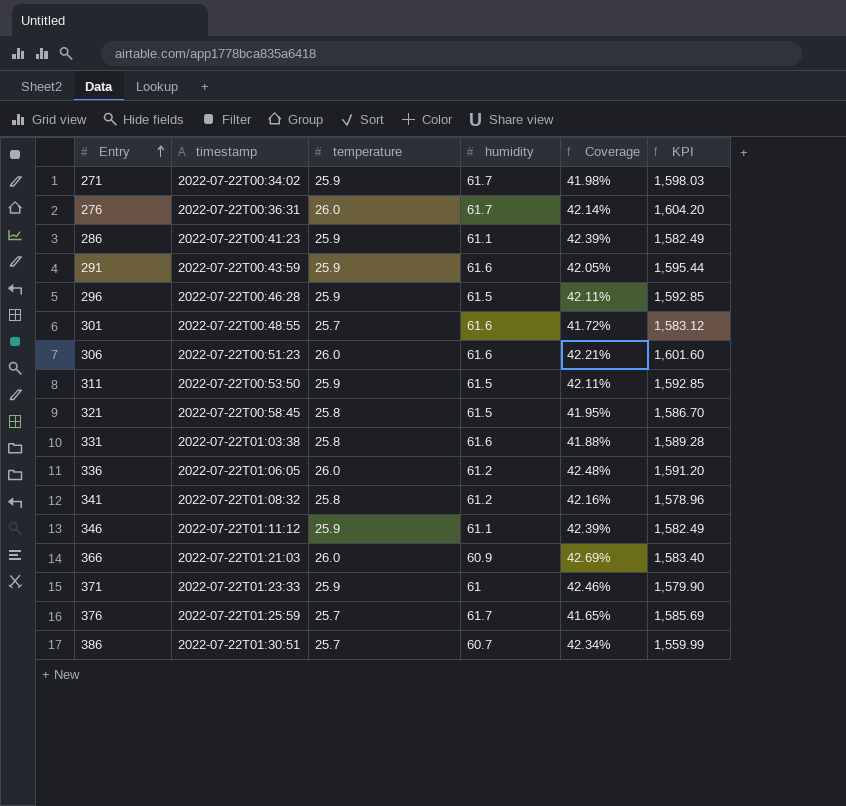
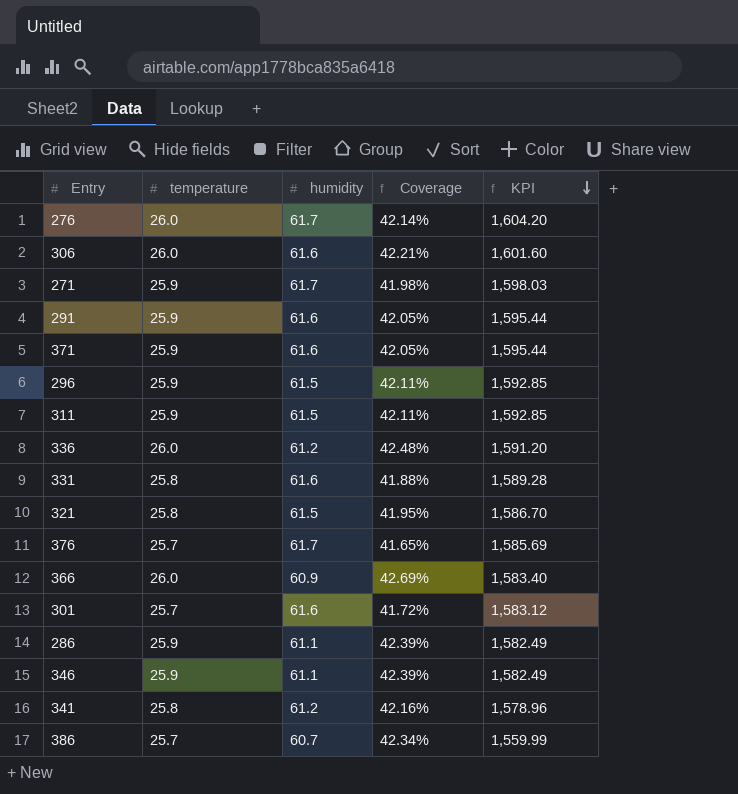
row order: Entry ascending -> KPI descending
column timestamp | position: 2 -> none
371 | humidity: 61 -> 61.6
371 | Coverage: 42.46% -> 42.05%
371 | KPI: 1,579.90 -> 1,595.44

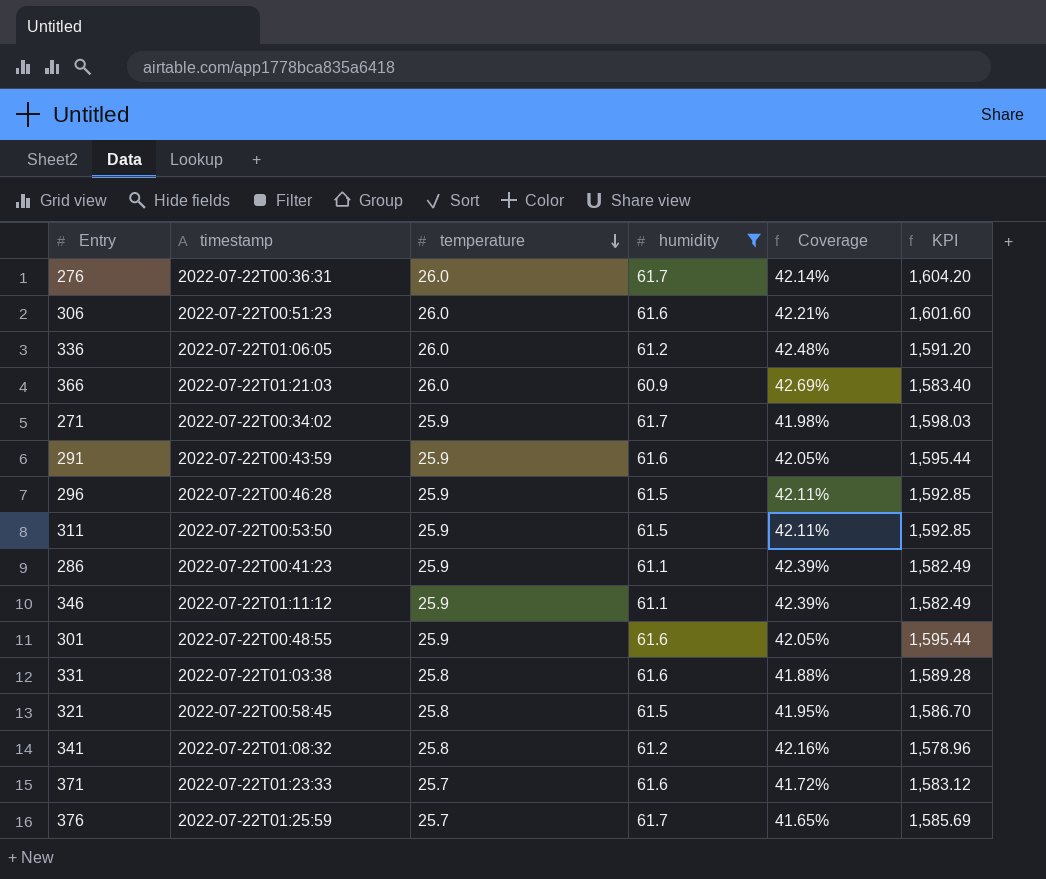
filter: none -> humidity != 60.7
row order: KPI descending -> temperature descending
column timestamp | position: none -> 2
301 | temperature: 25.7 -> 25.9
301 | Coverage: 41.72% -> 42.05%
301 | KPI: 1,583.12 -> 1,595.44
371 | temperature: 25.9 -> 25.7
371 | Coverage: 42.05% -> 41.72%
371 | KPI: 1,595.44 -> 1,583.12

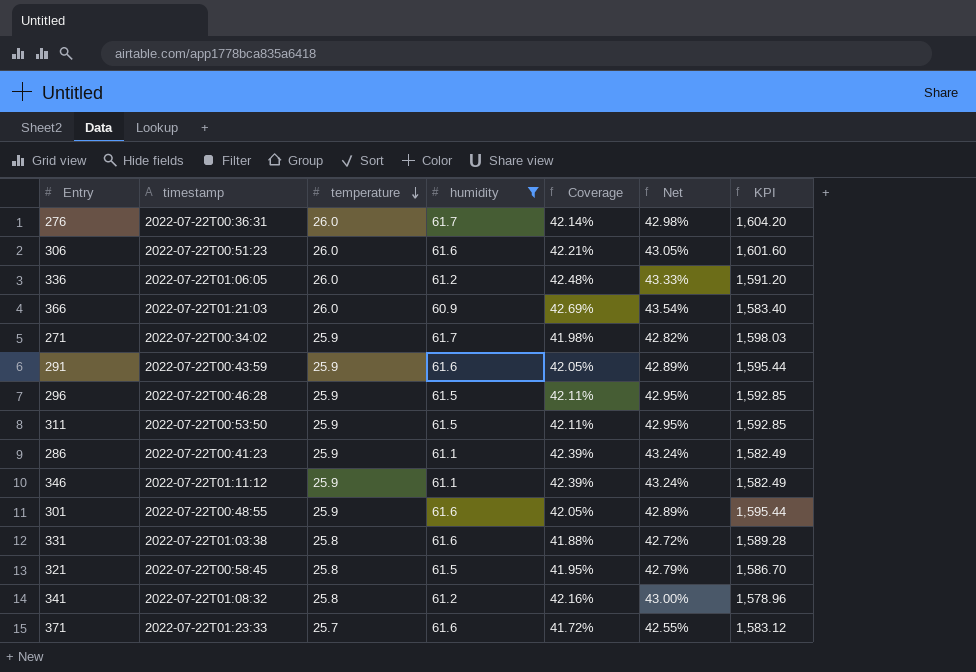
column Net | formula: none -> [Coverage] * 1.02
row 376: 2022-07-22T01:25:59 | 25.7 | 61.7 | 41.65% | 1,585.69 -> none

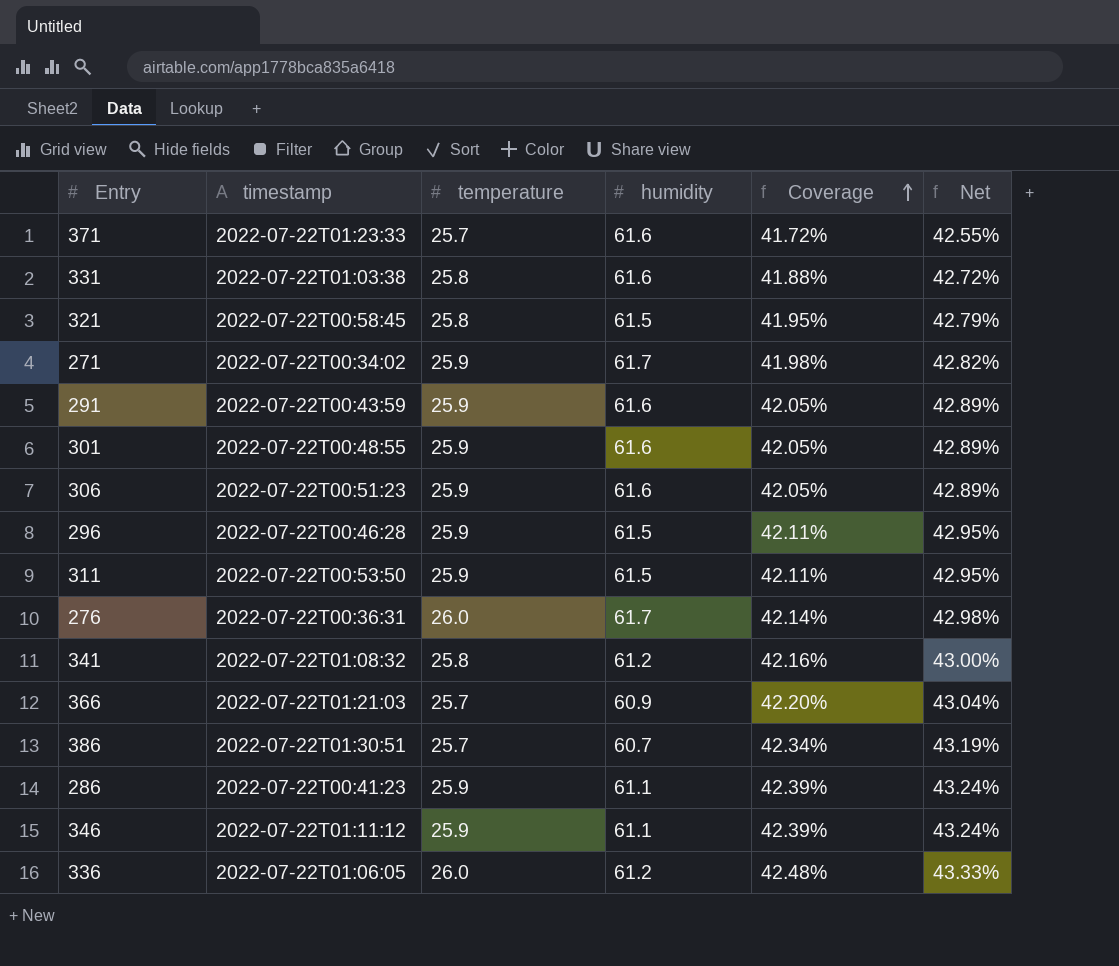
filter: humidity != 60.7 -> none
row order: temperature descending -> Coverage ascending
column KPI | formula: [temperature] * [humidity] -> none
306 | temperature: 26.0 -> 25.9
306 | Coverage: 42.21% -> 42.05%
306 | Net: 43.05% -> 42.89%
366 | temperature: 26.0 -> 25.7
366 | Coverage: 42.69% -> 42.20%
366 | Net: 43.54% -> 43.04%

